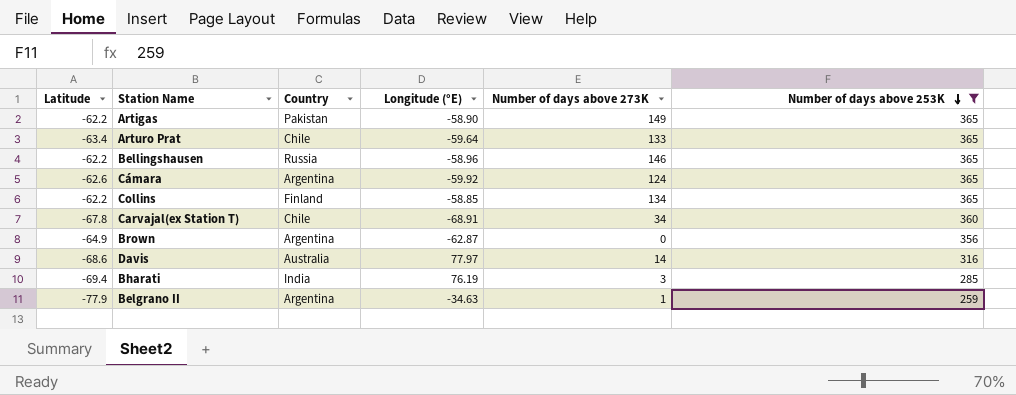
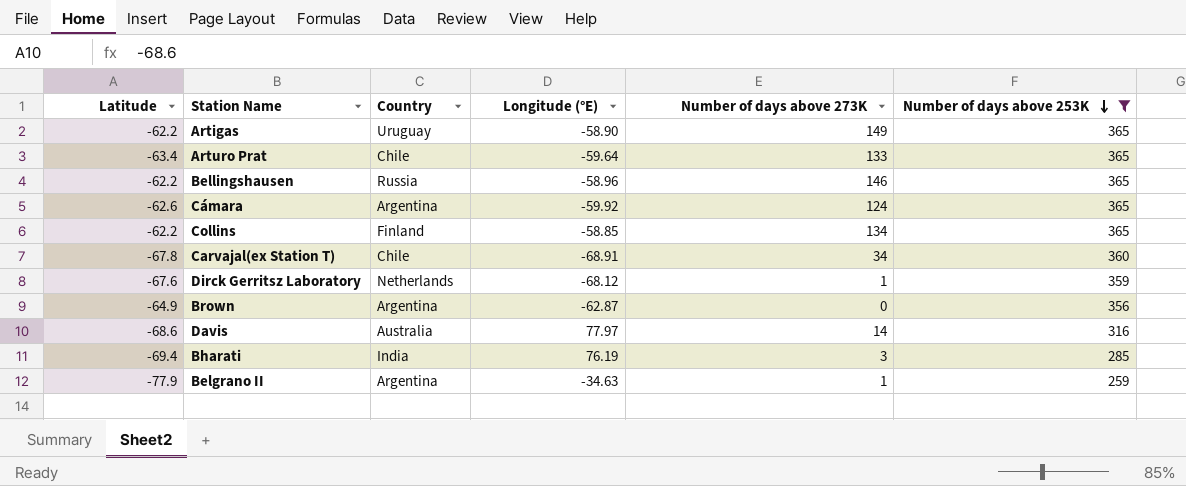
Artigas | Country: Pakistan -> Uruguay
row Dirck Gerritsz Laboratory: none -> -67.6 | Netherlands | -68.12 | 1 | 359

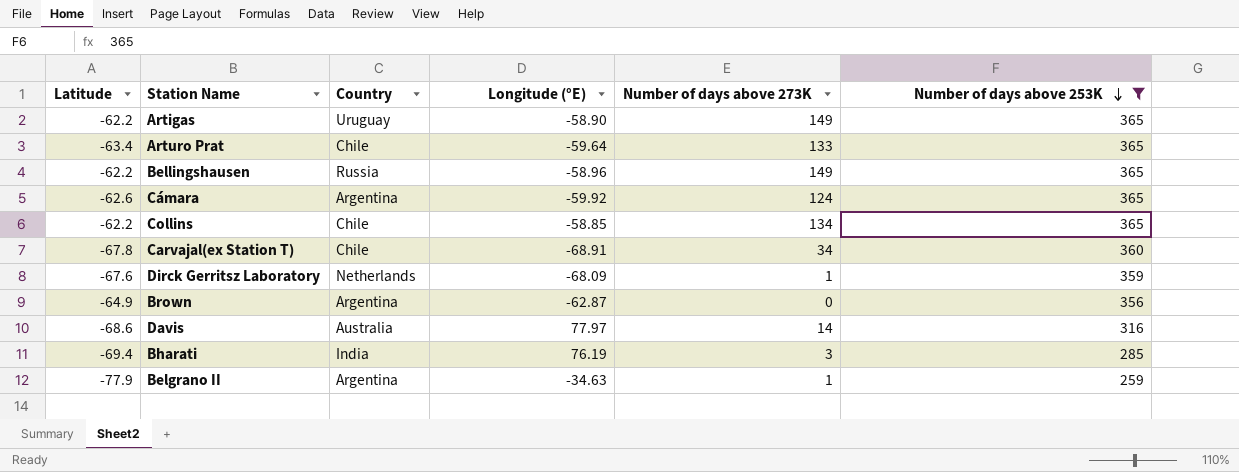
Bellingshausen | Number of days above 273K: 146 -> 149
Collins | Country: Finland -> Chile
Dirck Gerritsz Laboratory | Longitude (°E): -68.12 -> -68.09

